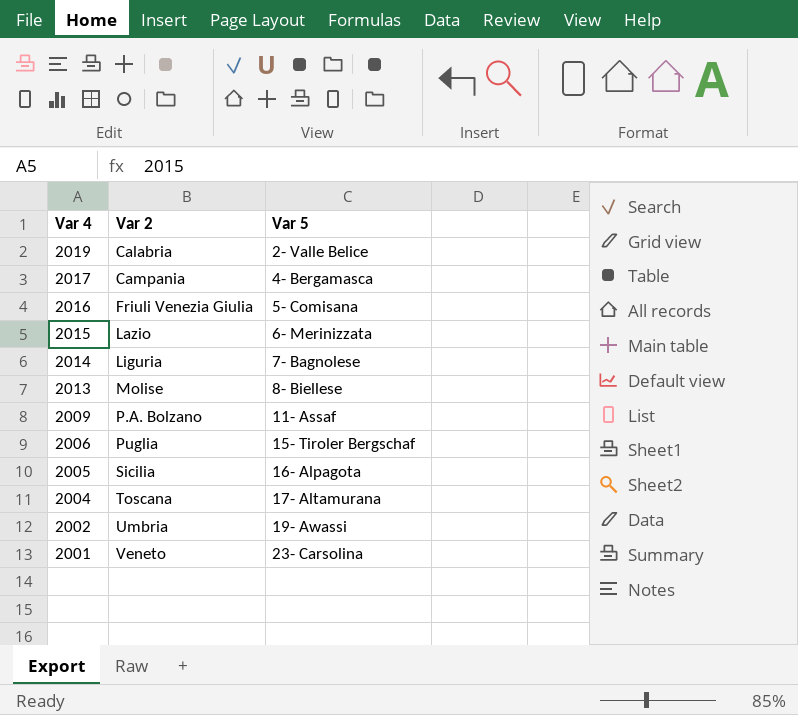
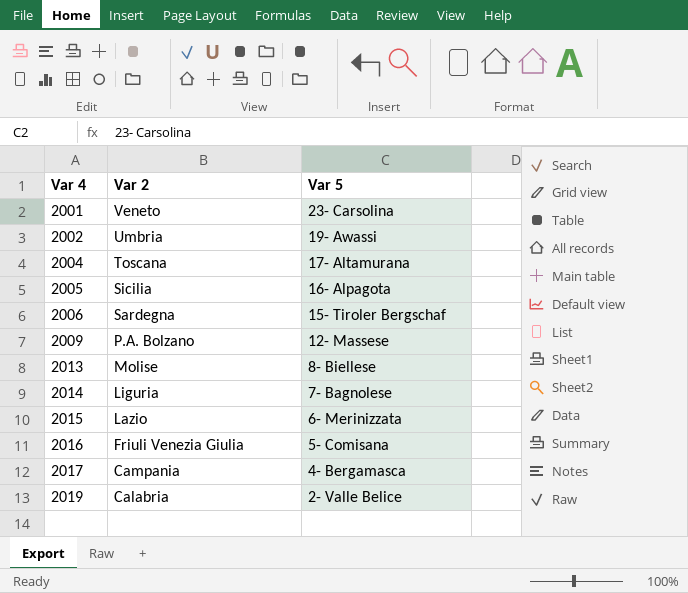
row order: Var 4 descending -> Var 4 ascending
2006 | Var 2: Puglia -> Sardegna
2009 | Var 5: 11- Assaf -> 12- Massese

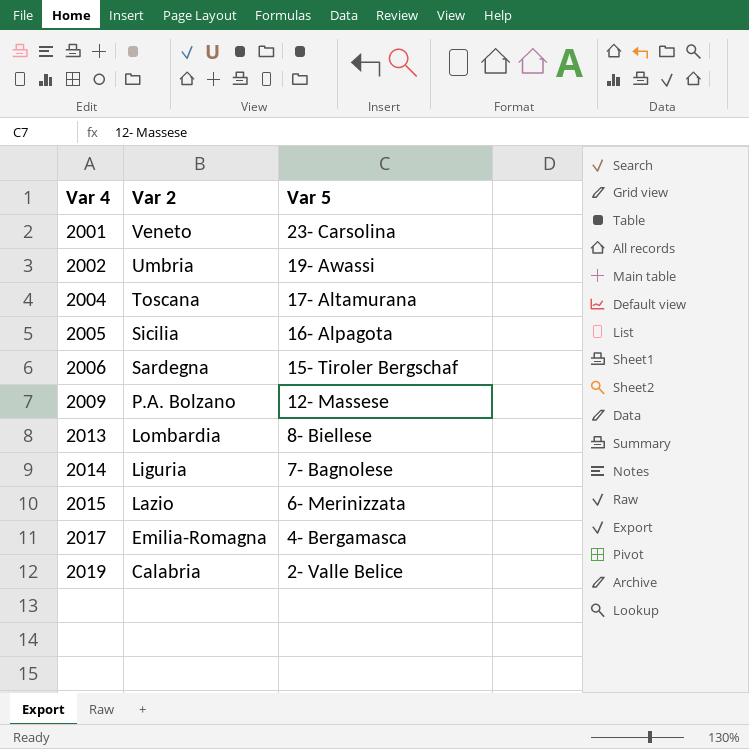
row 2016: Friuli Venezia Giulia | 5- Comisana -> none
2013 | Var 2: Molise -> Lombardia
2017 | Var 2: Campania -> Emilia-Romagna

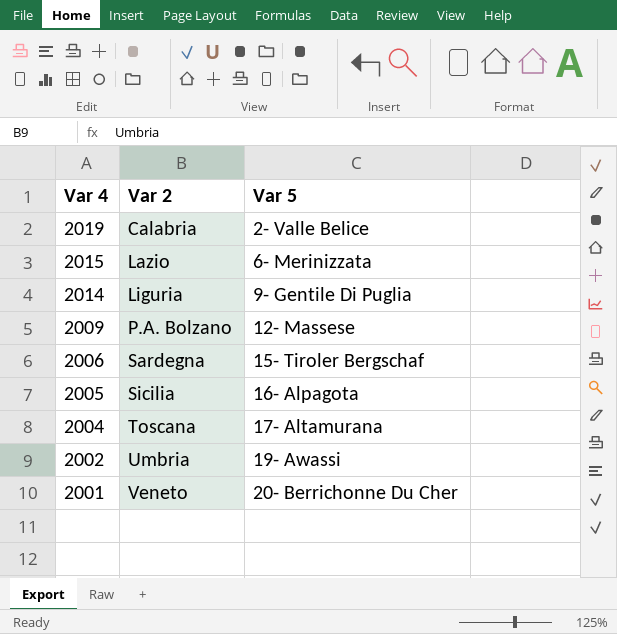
row order: Var 4 ascending -> Var 4 descending
row 2013: Lombardia | 8- Biellese -> none
row 2017: Emilia-Romagna | 4- Bergamasca -> none
2014 | Var 5: 7- Bagnolese -> 9- Gentile Di Puglia
2001 | Var 5: 23- Carsolina -> 20- Berrichonne Du Cher

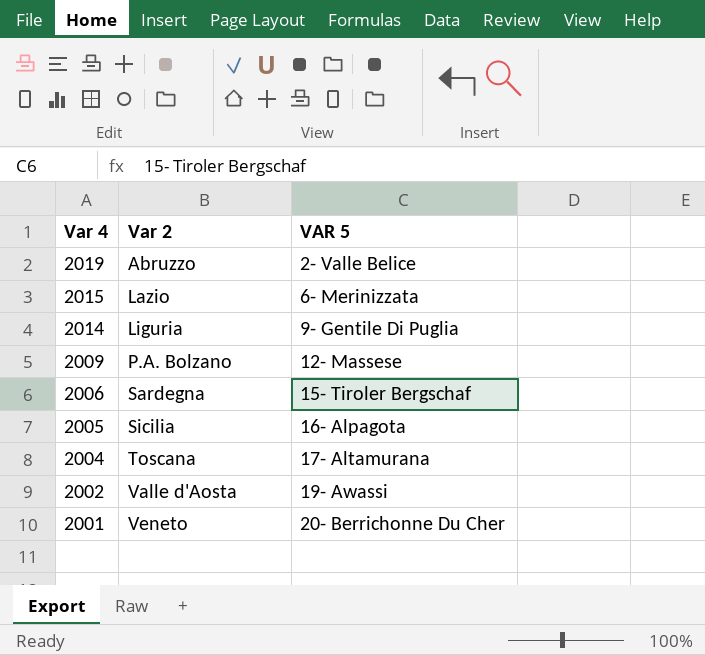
column name: Var 5 -> VAR 5
2019 | Var 2: Calabria -> Abruzzo
2002 | Var 2: Umbria -> Valle d'Aosta

